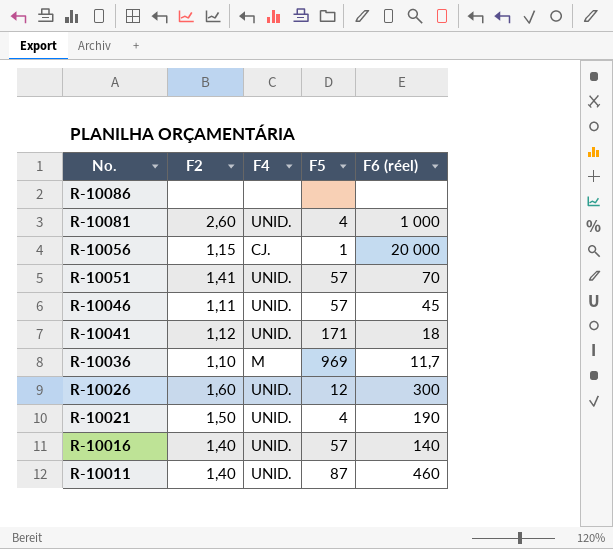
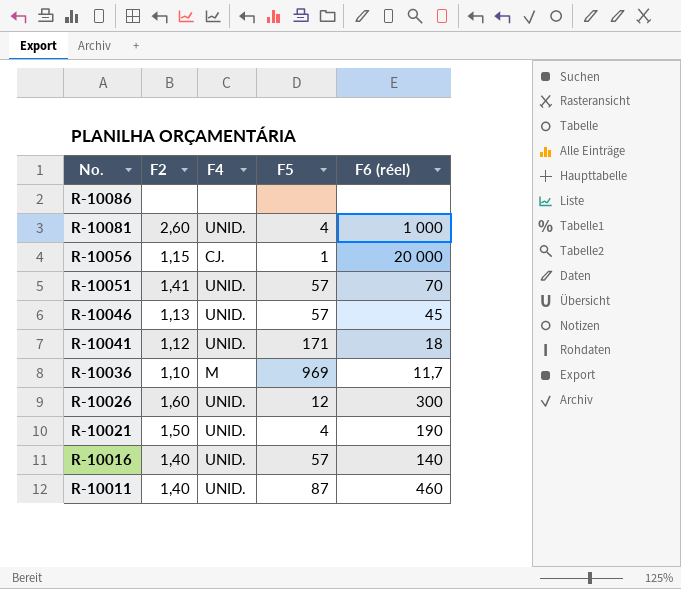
R-10046 | F2: 1,11 -> 1,13

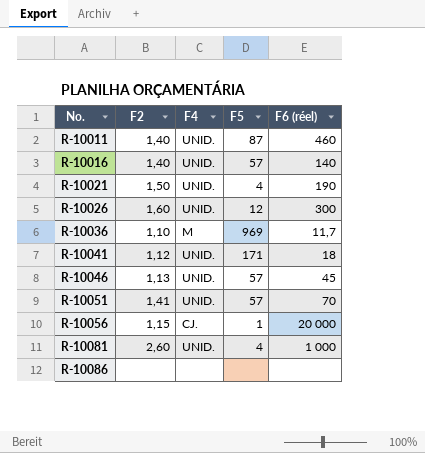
row order: No. descending -> No. ascending

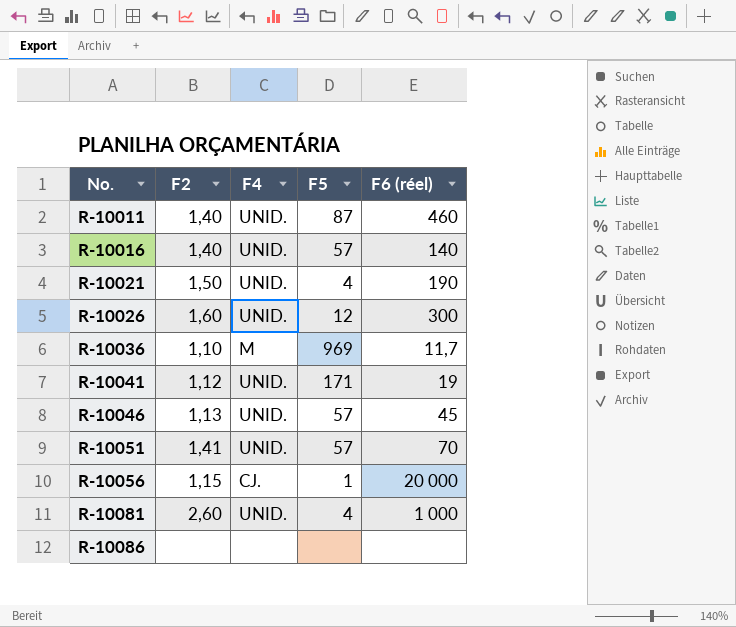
R-10041 | F6 (réel): 18 -> 19

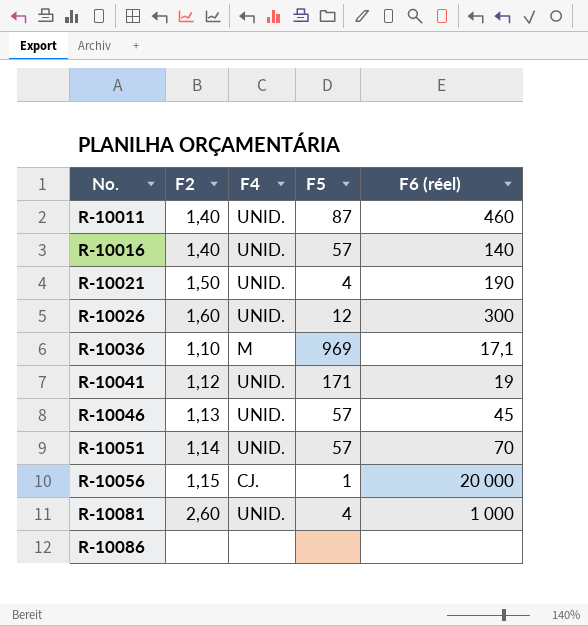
R-10036 | F6 (réel): 11,7 -> 17,1
R-10051 | F2: 1,41 -> 1,14

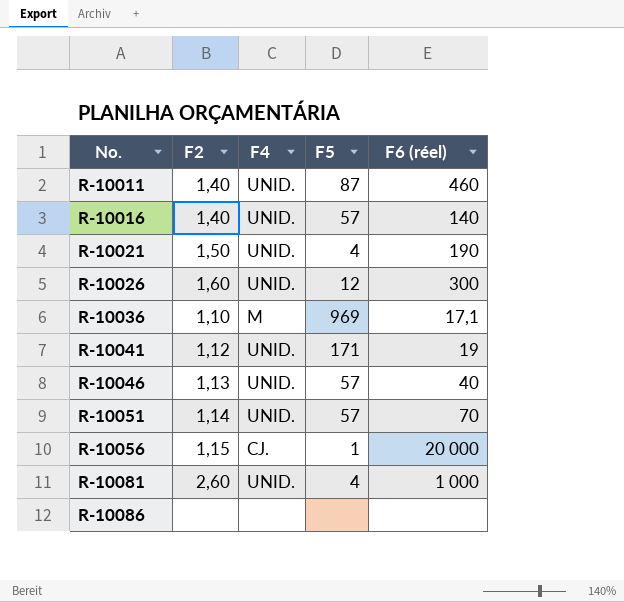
R-10046 | F6 (réel): 45 -> 40

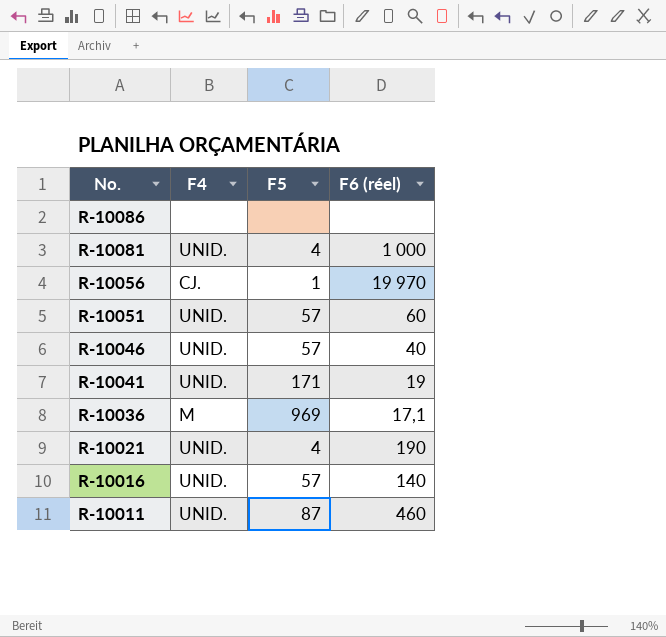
row order: No. ascending -> No. descending
column F2 | position: 2 -> none
row R-10026: 1,60 | UNID. | 12 | 300 -> none
R-10056 | F6 (réel): 20 000 -> 19 970
R-10051 | F6 (réel): 70 -> 60

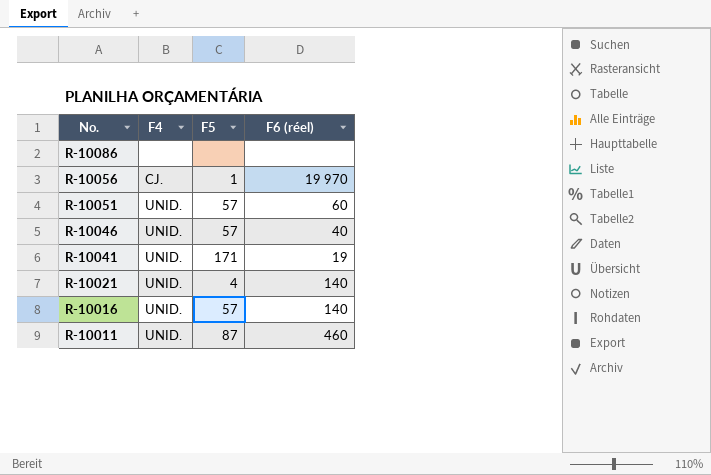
row R-10081: UNID. | 4 | 1 000 -> none
row R-10036: M | 969 | 17,1 -> none
R-10021 | F6 (réel): 190 -> 140

